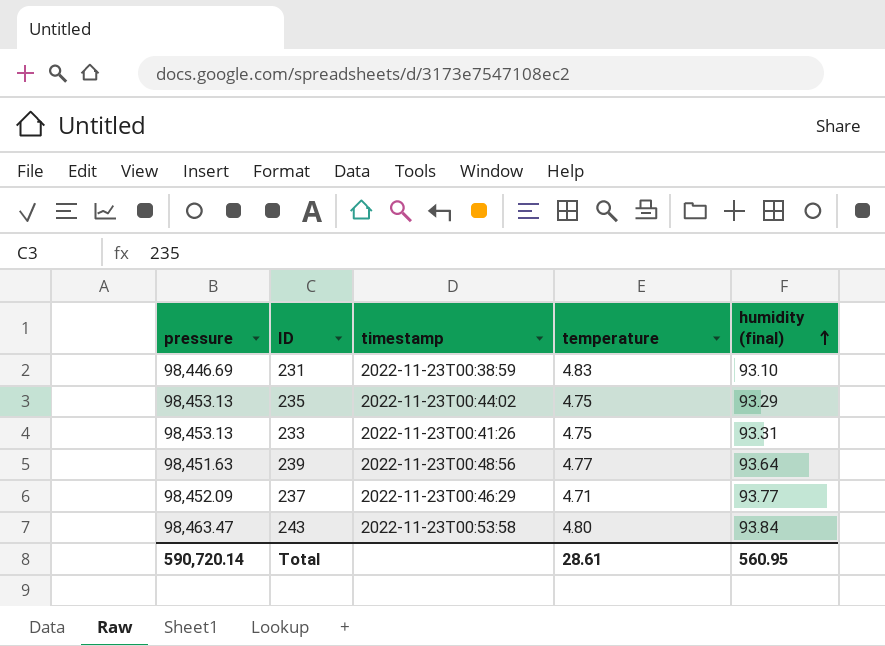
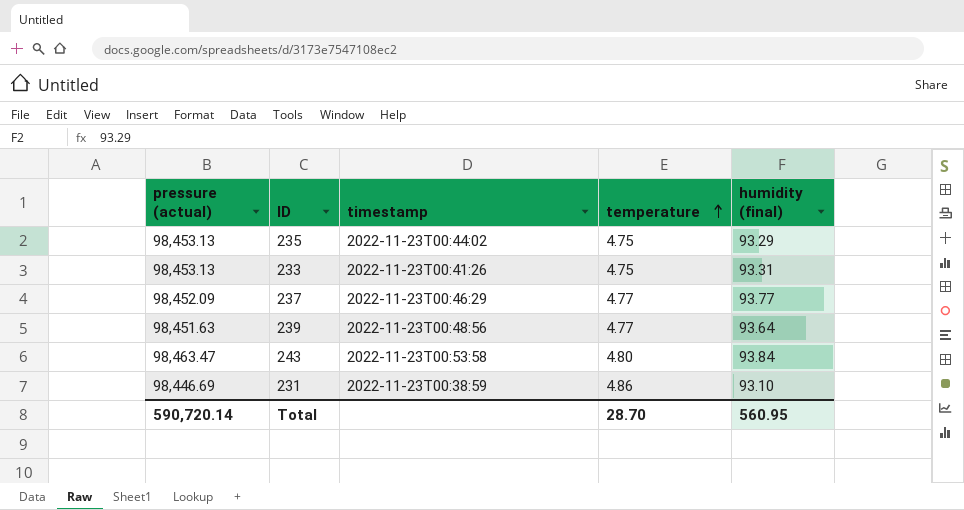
row order: humidity (final) ascending -> temperature ascending
column name: pressure -> pressure (actual)
237 | temperature: 4.71 -> 4.77
231 | temperature: 4.83 -> 4.86
Total | temperature: 28.61 -> 28.70

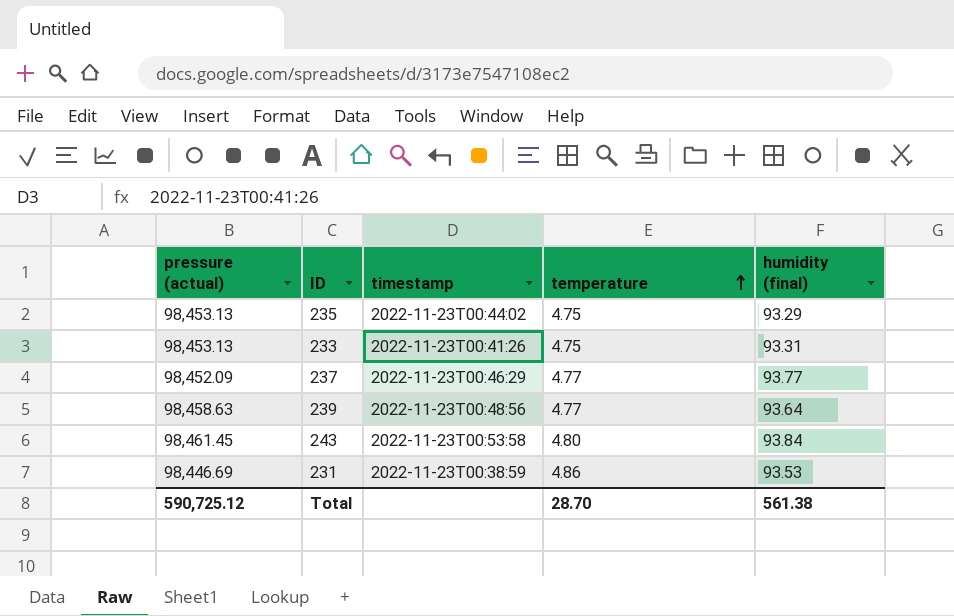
239 | pressure (actual): 98,451.63 -> 98,458.63
243 | pressure (actual): 98,463.47 -> 98,461.45
231 | humidity (final): 93.10 -> 93.53
Total | pressure (actual): 590,720.14 -> 590,725.12
Total | humidity (final): 560.95 -> 561.38

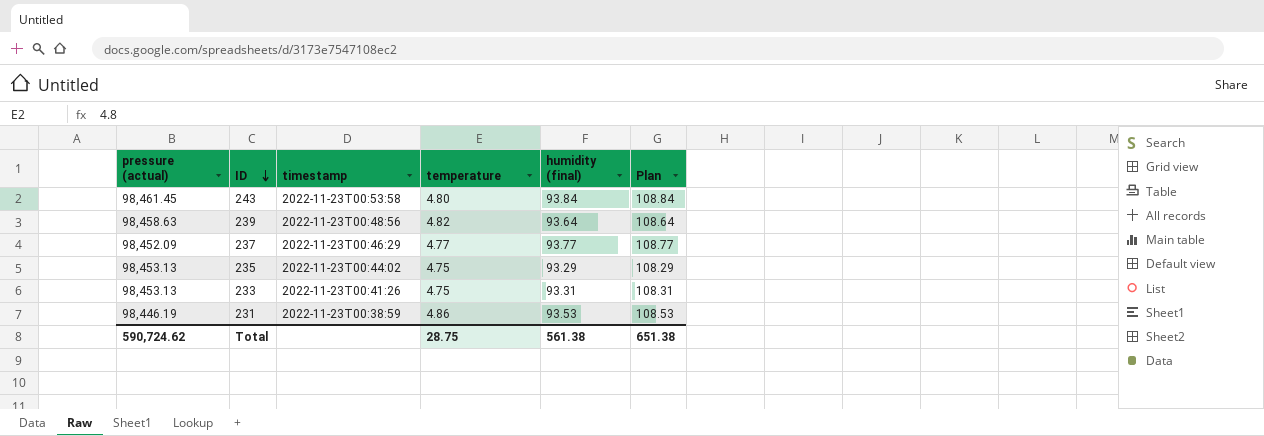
row order: temperature ascending -> ID descending
column Plan | formula: none -> [humidity (final)] + 15
239 | temperature: 4.77 -> 4.82
231 | pressure (actual): 98,446.69 -> 98,446.19
Total | pressure (actual): 590,725.12 -> 590,724.62
Total | temperature: 28.70 -> 28.75

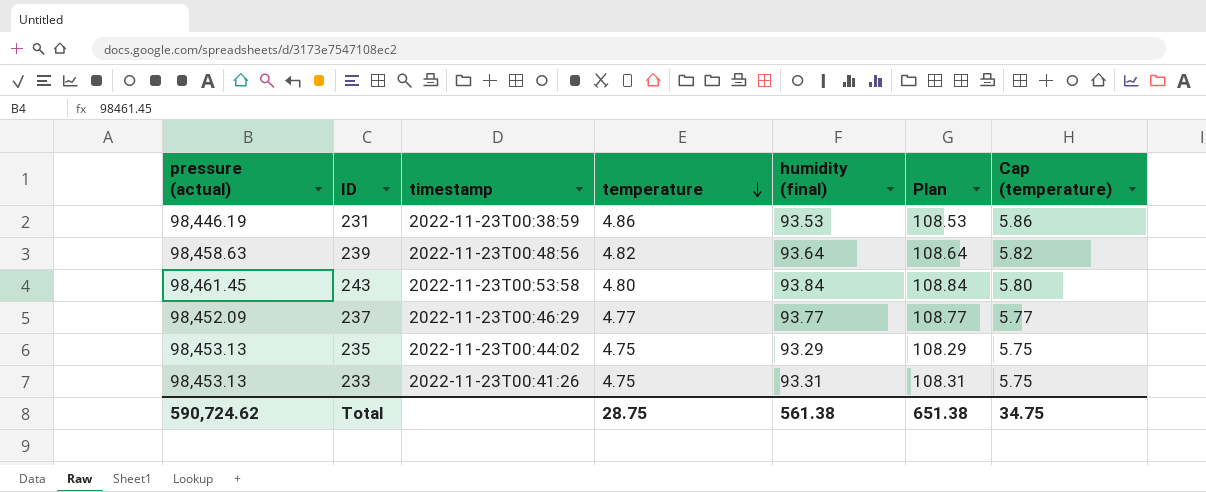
row order: ID descending -> temperature descending
column Cap (temperature) | formula: none -> [temperature] + 1

